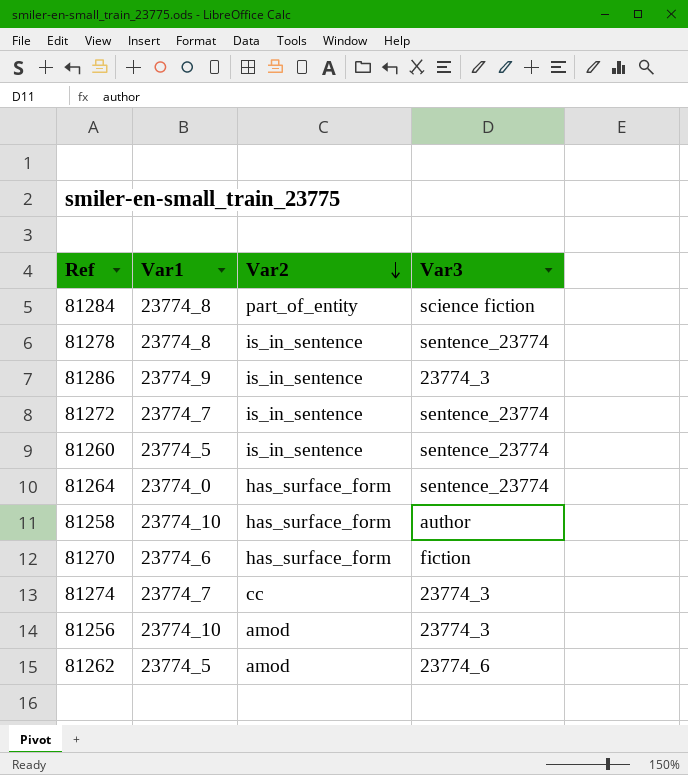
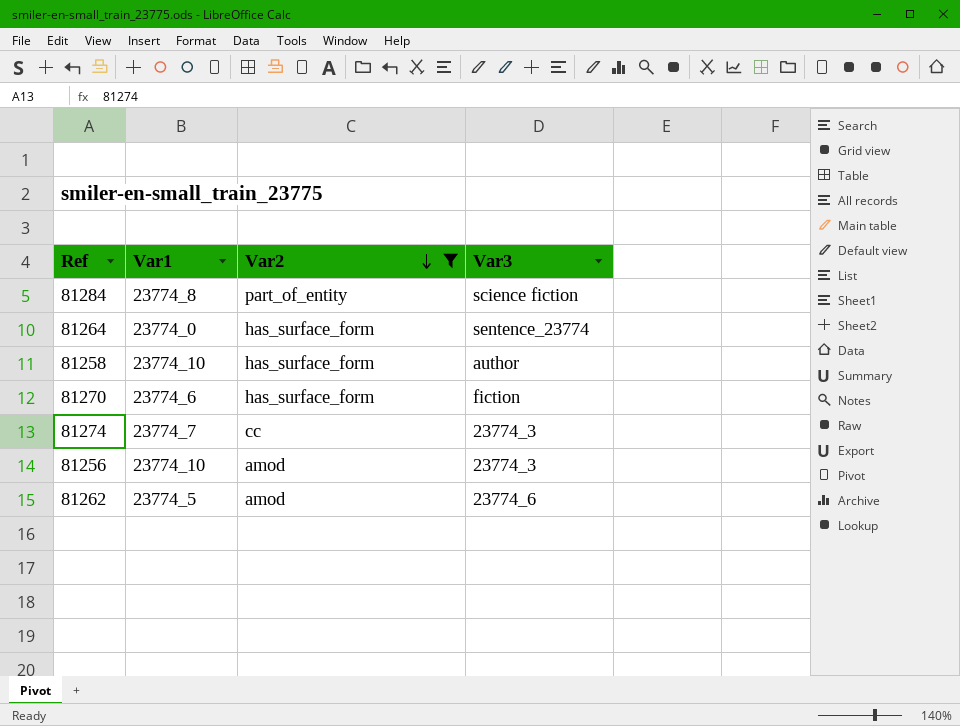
filter: none -> Var2 != is_in_sentence

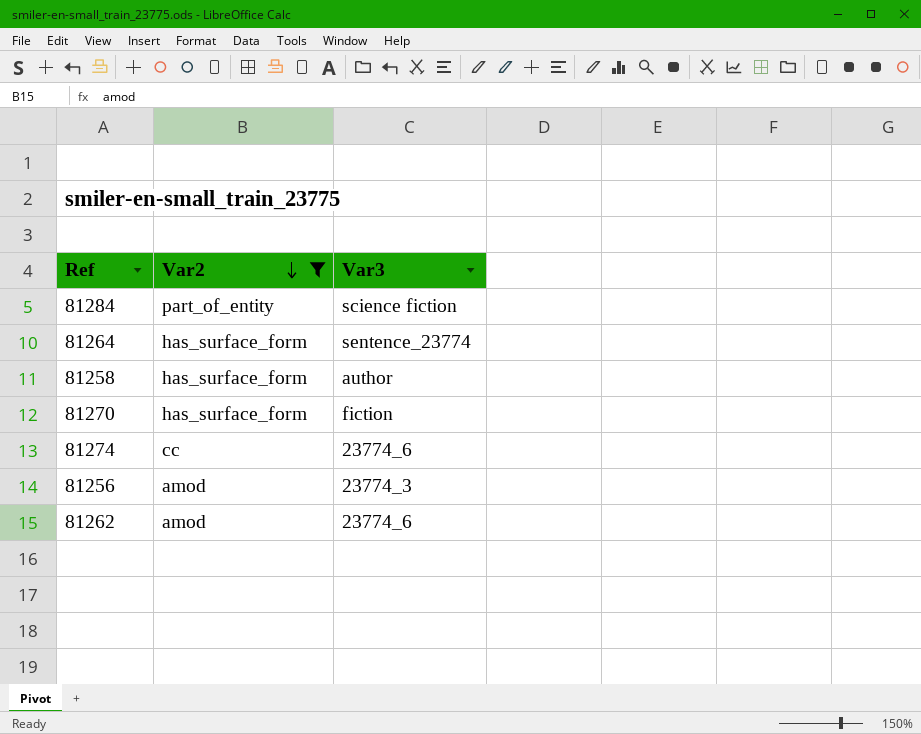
column Var1 | position: 2 -> none
81274 | Var3: 23774_3 -> 23774_6

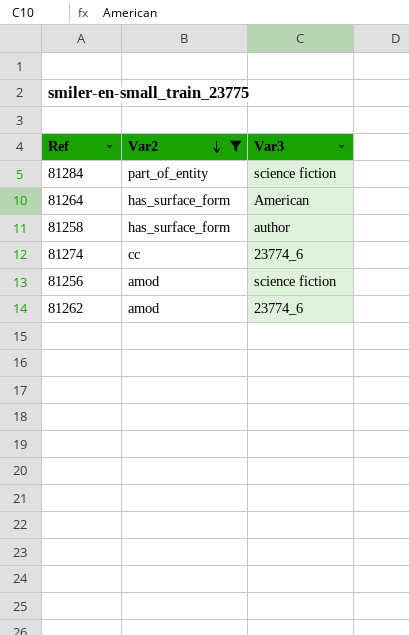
row 81270: has_surface_form | fiction -> none
81264 | Var3: sentence_23774 -> American
81256 | Var3: 23774_3 -> science fiction

